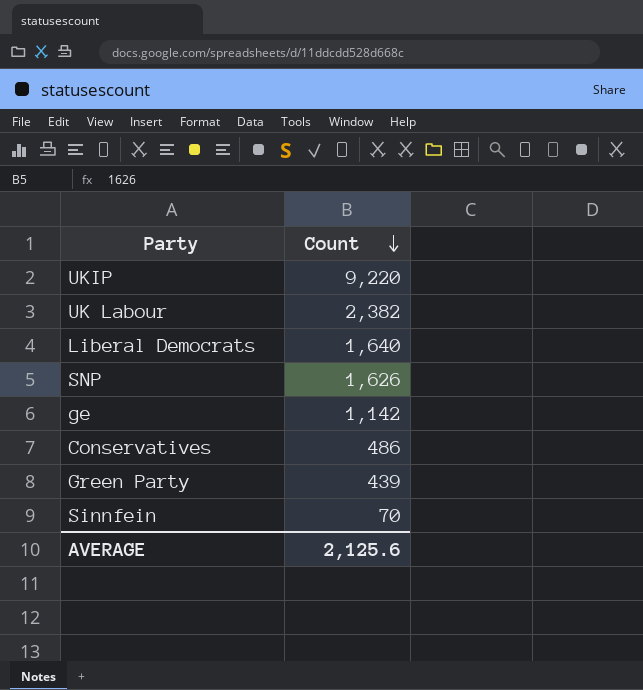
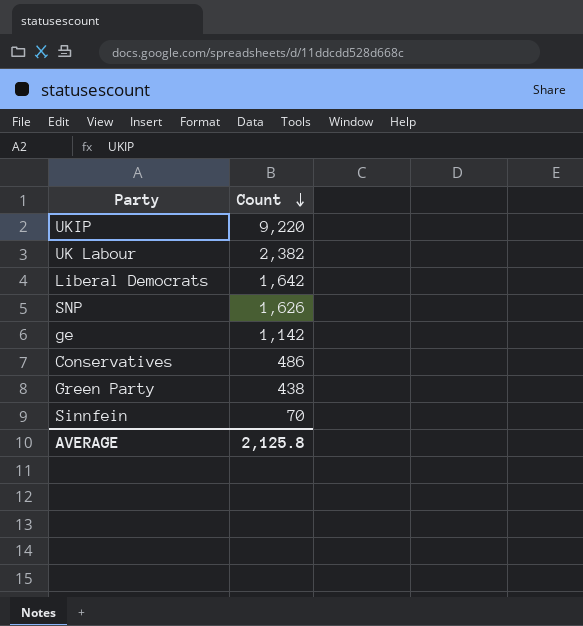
Liberal Democrats | Count: 1,640 -> 1,642
Green Party | Count: 439 -> 438
AVERAGE | Count: 2,125.6 -> 2,125.8

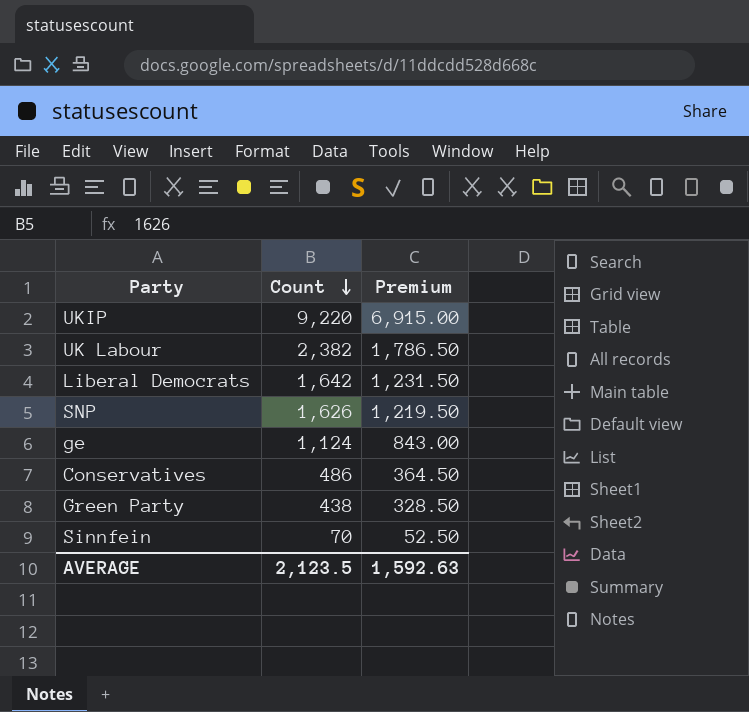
column Premium | formula: none -> [Count] * 0.75
ge | Count: 1,142 -> 1,124
AVERAGE | Count: 2,125.8 -> 2,123.5

